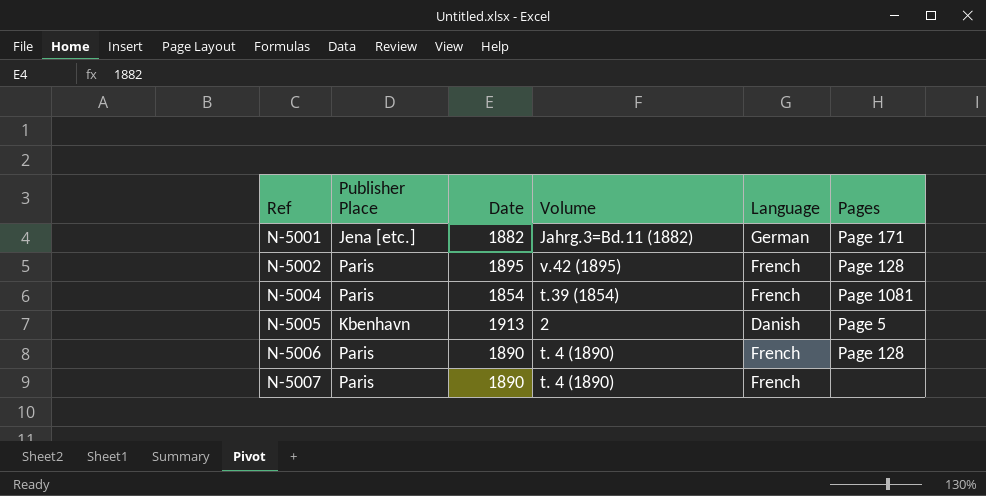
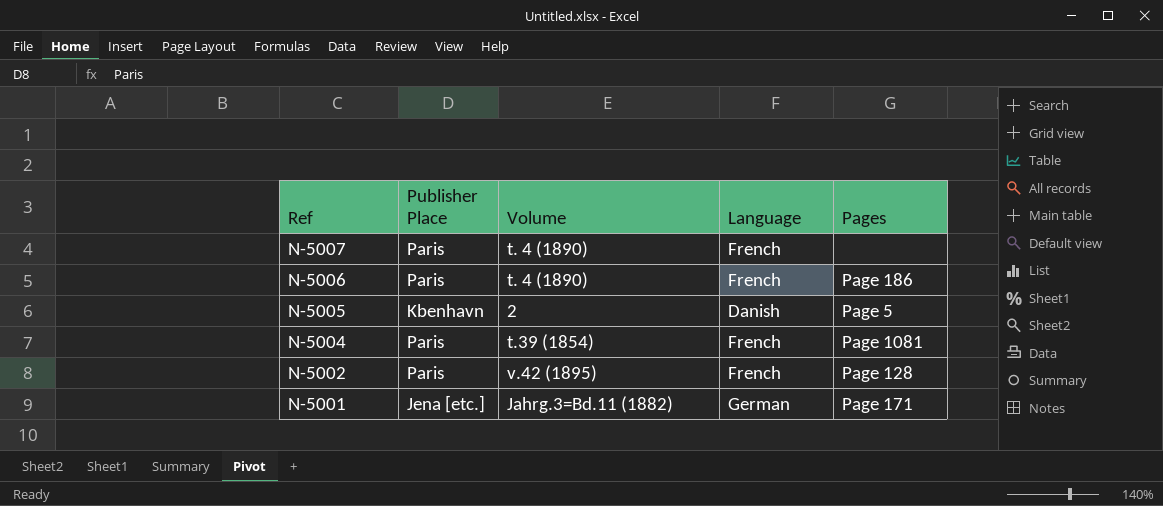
row order: Ref ascending -> Ref descending
column Date | position: 3 -> none
N-5006 | Pages: Page 128 -> Page 186

